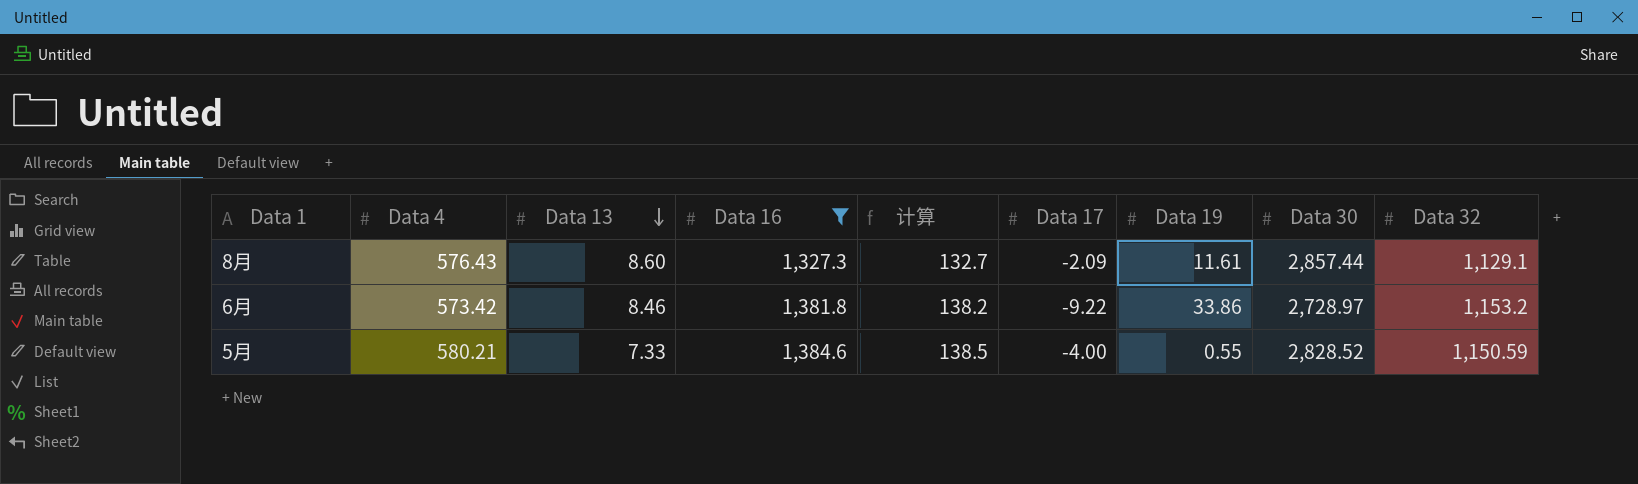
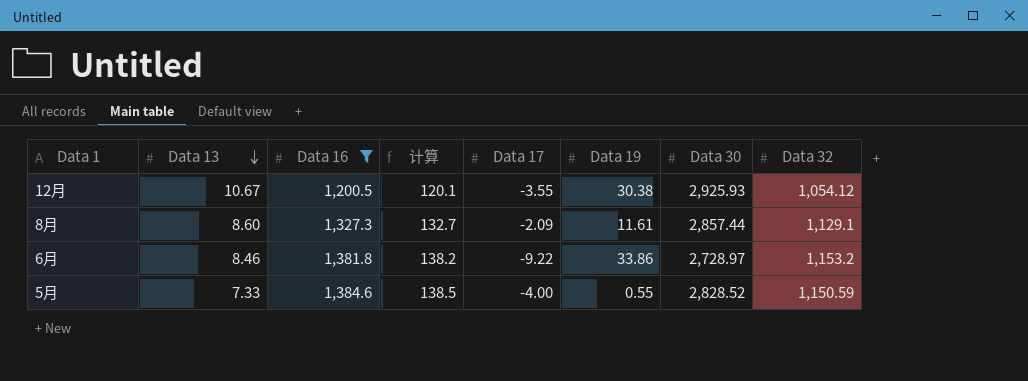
column Data 4 | position: 2 -> none
row 12月: none -> 10.67 | 1,200.5 | 120.1 | -3.55 | 30.38 | 2,925.93 | 1,054.12

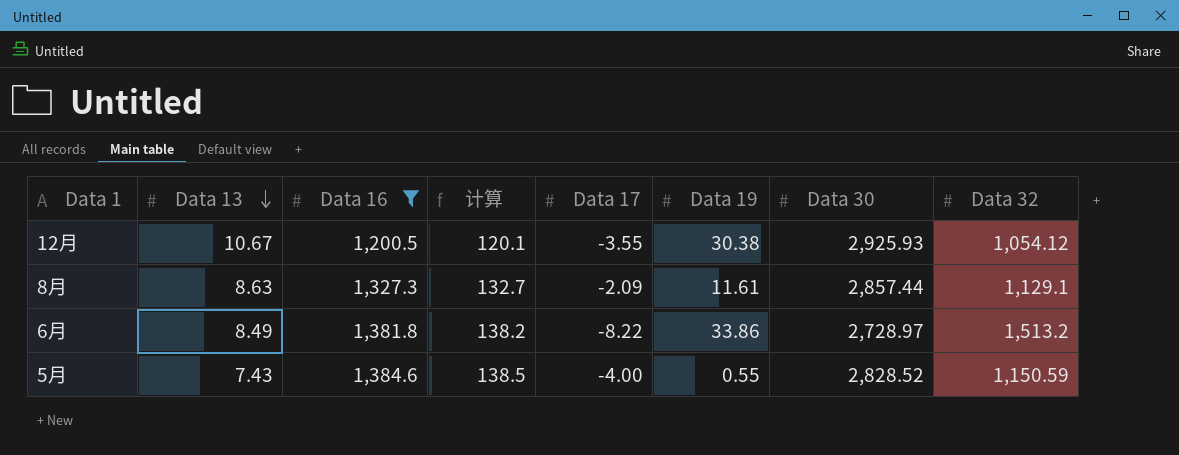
8月 | Data 13: 8.60 -> 8.63
6月 | Data 13: 8.46 -> 8.49
6月 | Data 17: -9.22 -> -8.22
6月 | Data 32: 1,153.2 -> 1,513.2
5月 | Data 13: 7.33 -> 7.43

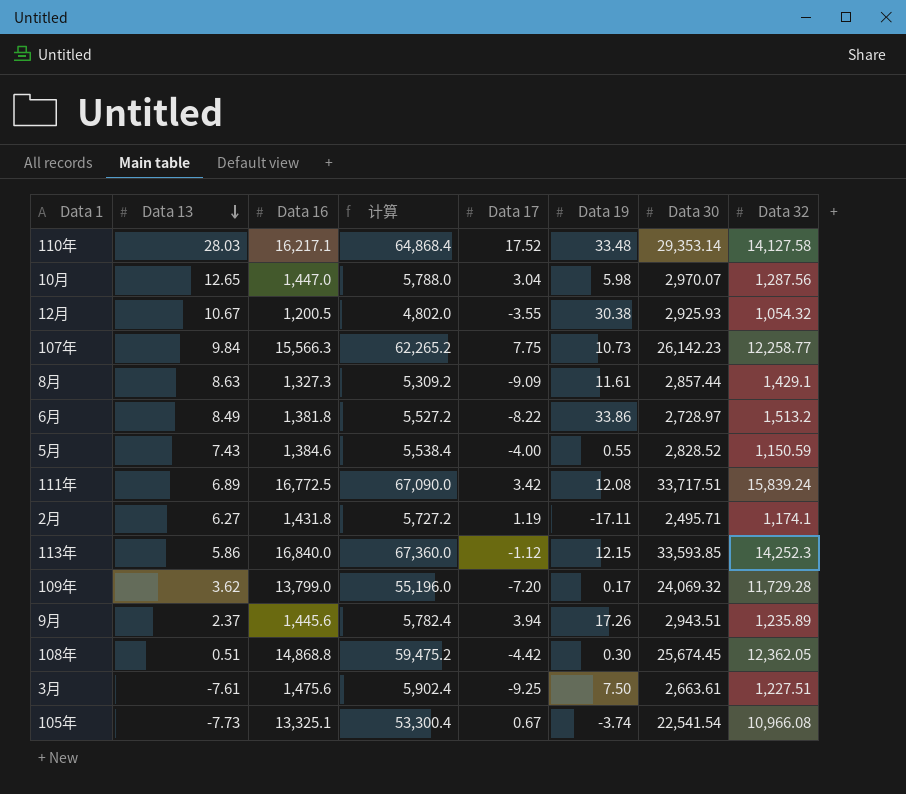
filter: Data 16 <= 1,384.6 -> none
column 计算 | formula: [Data 16] * 0.1 -> [Data 16] * 4
12月 | Data 32: 1,054.12 -> 1,054.32
8月 | Data 17: -2.09 -> -9.09
8月 | Data 32: 1,129.1 -> 1,429.1

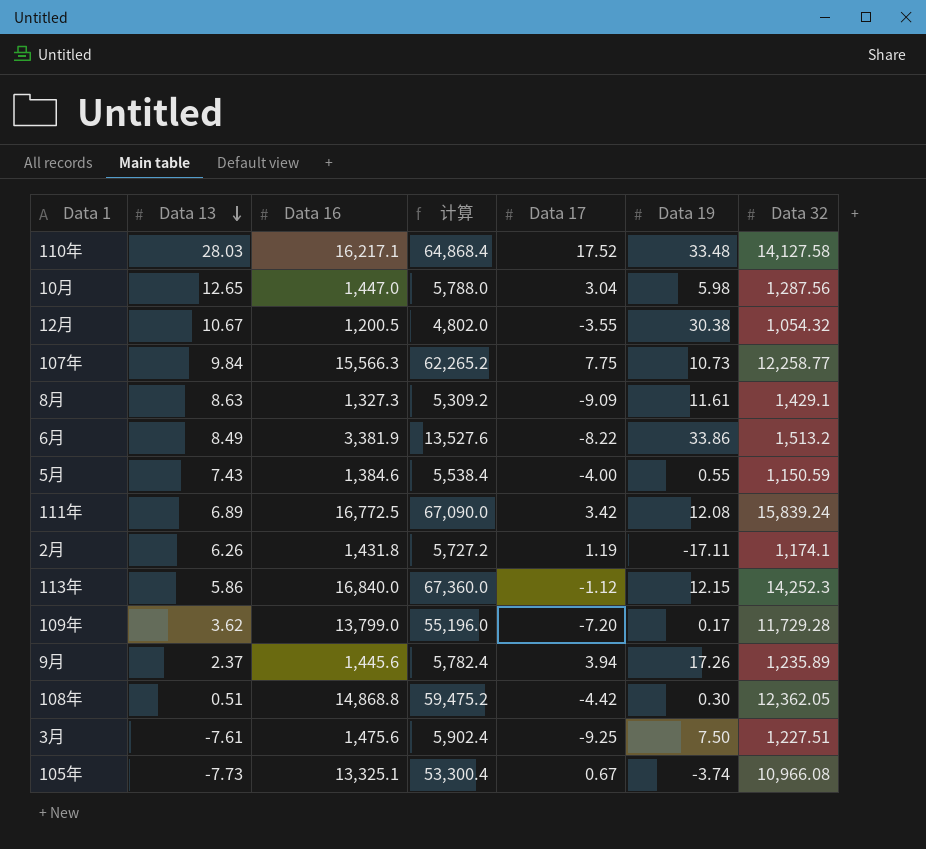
column Data 30 | position: 7 -> none
6月 | Data 16: 1,381.8 -> 3,381.9
6月 | 计算: 5,527.2 -> 13,527.6
2月 | Data 13: 6.27 -> 6.26

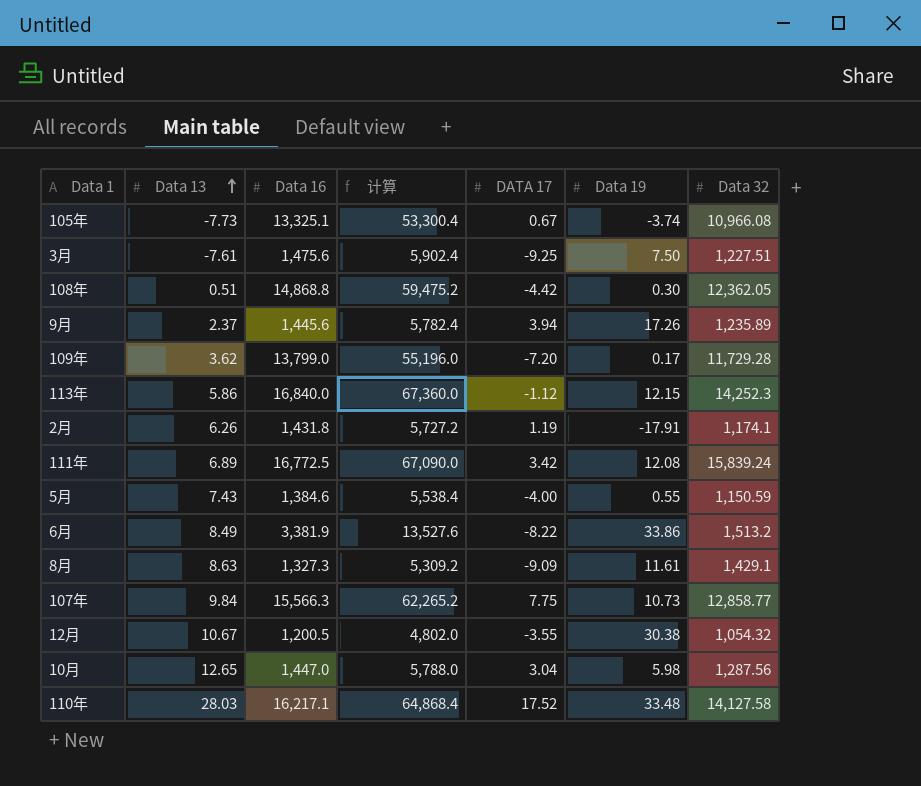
row order: Data 13 descending -> Data 13 ascending
column name: Data 17 -> DATA 17
2月 | Data 19: -17.11 -> -17.91
107年 | Data 32: 12,258.77 -> 12,858.77

